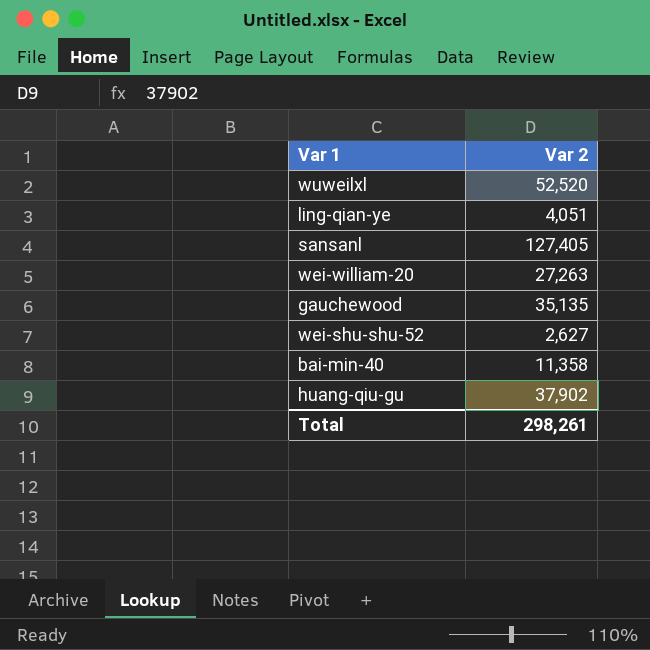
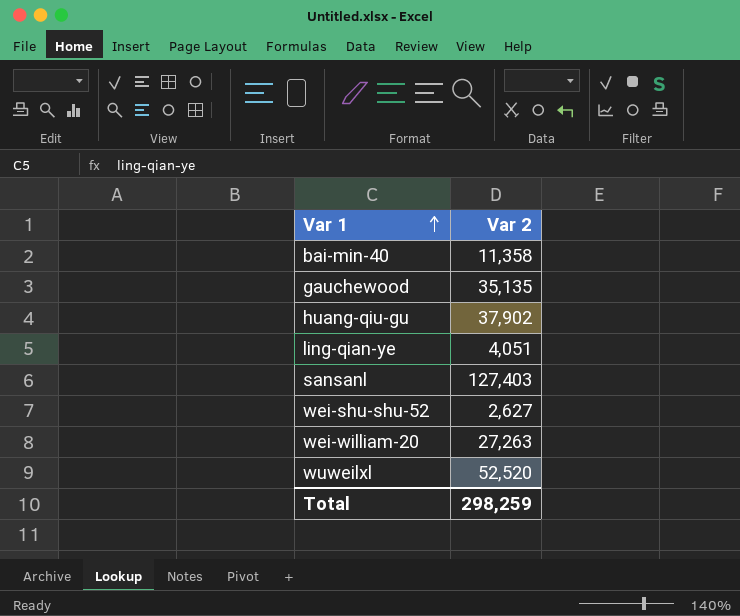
row order: none -> Var 1 ascending
sansanl | Var 2: 127,405 -> 127,403
Total | Var 2: 298,261 -> 298,259

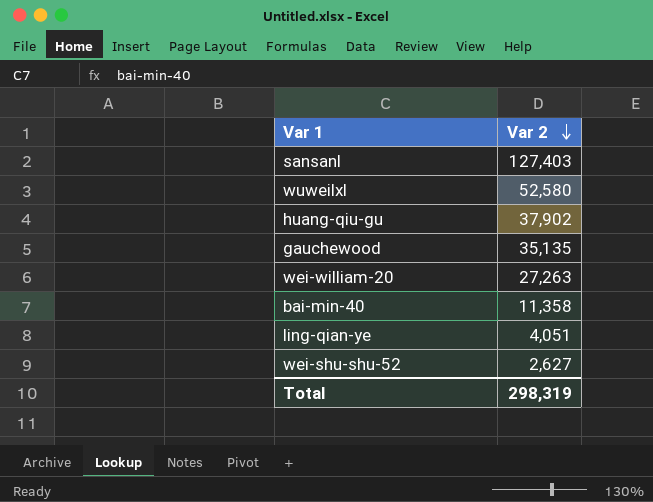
row order: Var 1 ascending -> Var 2 descending
wuweilxl | Var 2: 52,520 -> 52,580
Total | Var 2: 298,259 -> 298,319

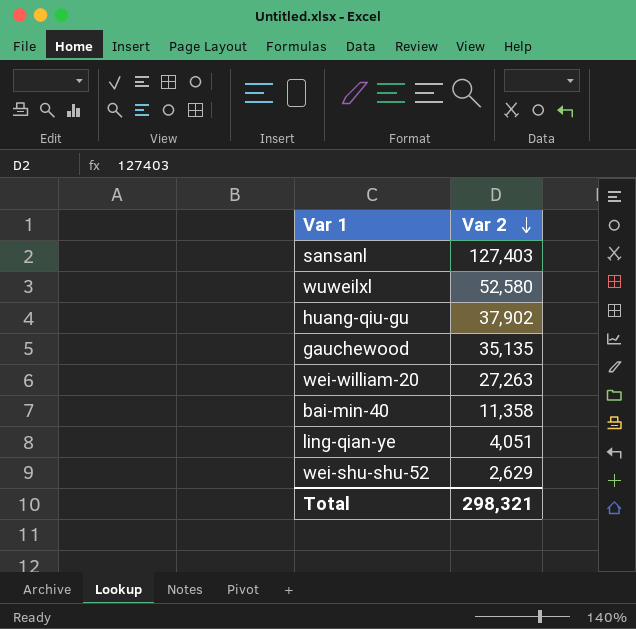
wei-shu-shu-52 | Var 2: 2,627 -> 2,629
Total | Var 2: 298,319 -> 298,321

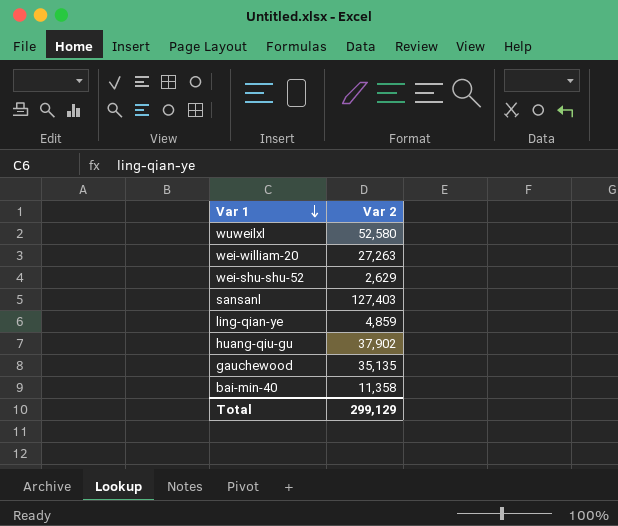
row order: Var 2 descending -> Var 1 descending
ling-qian-ye | Var 2: 4,051 -> 4,859
Total | Var 2: 298,321 -> 299,129

